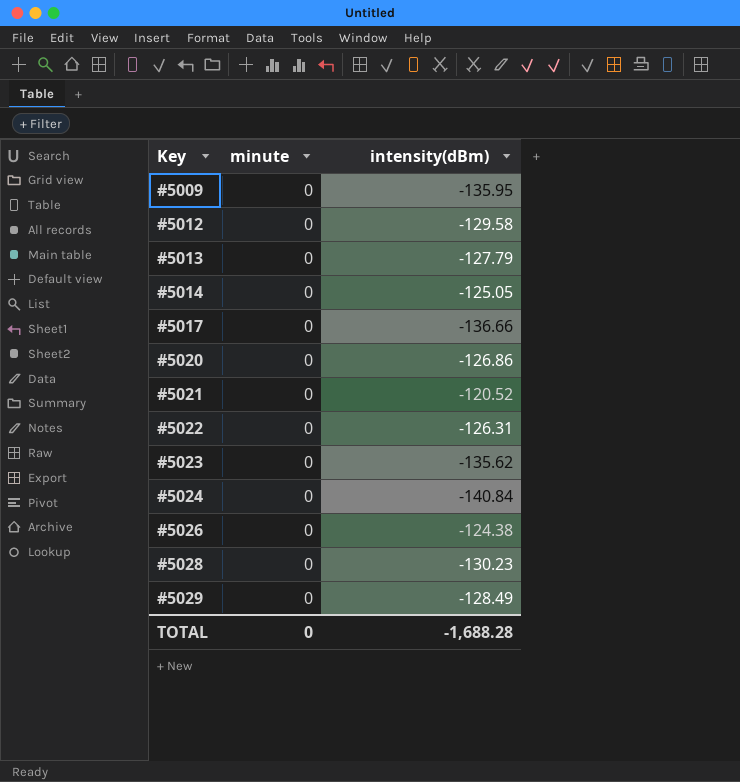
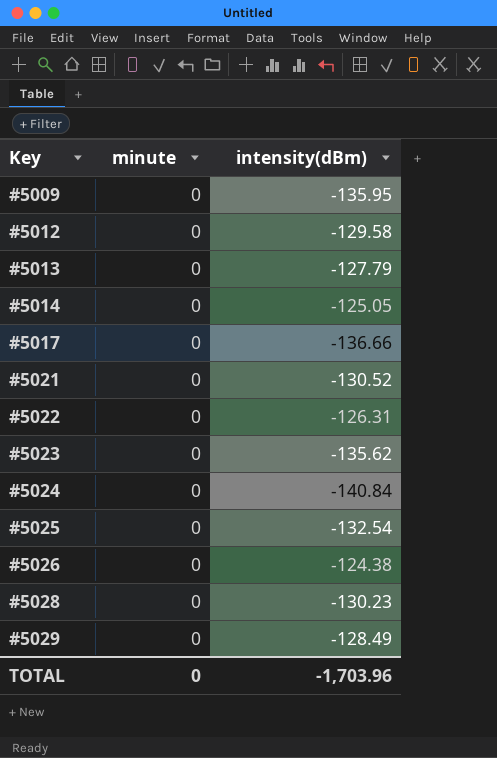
row #5020: 0 | -126.86 -> none
#5021 | intensity(dBm): -120.52 -> -130.52
row #5025: none -> 0 | -132.54
TOTAL | intensity(dBm): -1,688.28 -> -1,703.96

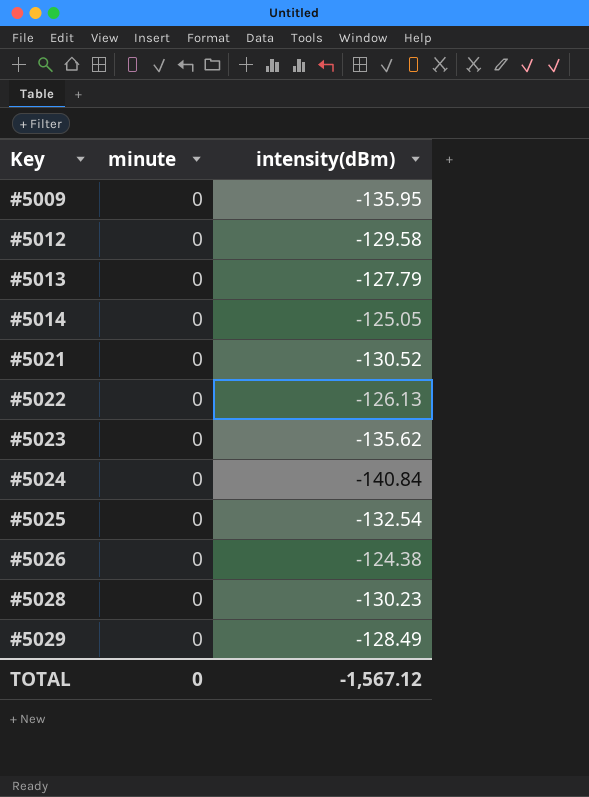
row #5017: 0 | -136.66 -> none
#5022 | intensity(dBm): -126.31 -> -126.13
TOTAL | intensity(dBm): -1,703.96 -> -1,567.12

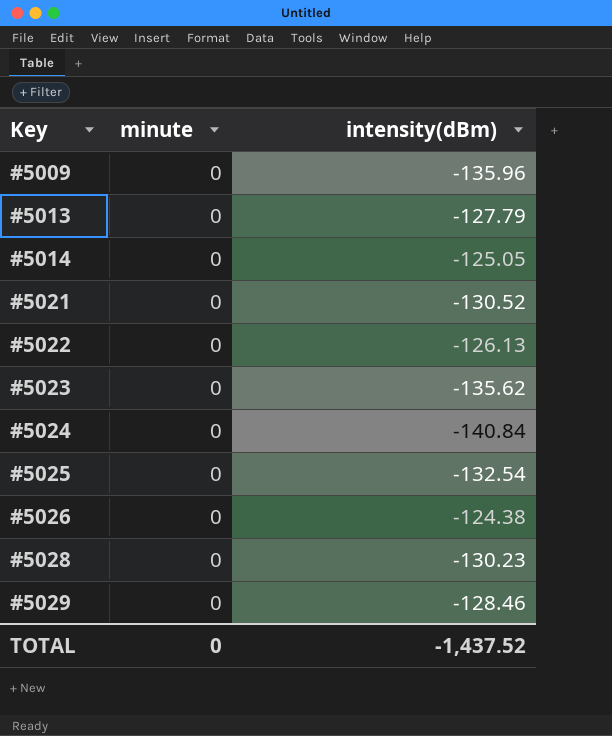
row #5012: 0 | -129.58 -> none
#5009 | intensity(dBm): -135.95 -> -135.96
#5029 | intensity(dBm): -128.49 -> -128.46
TOTAL | intensity(dBm): -1,567.12 -> -1,437.52

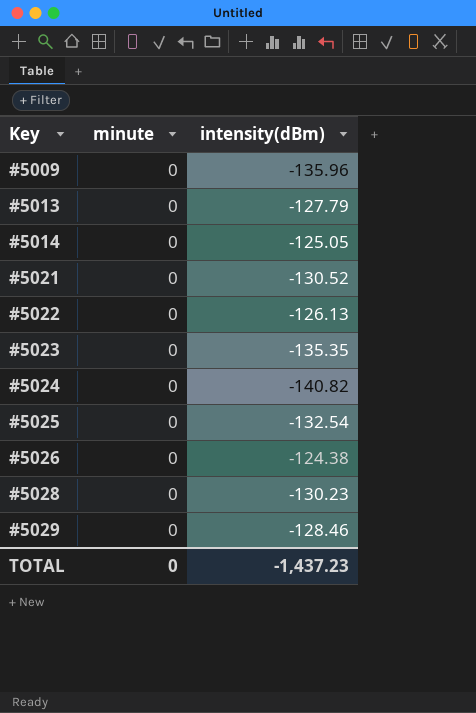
#5023 | intensity(dBm): -135.62 -> -135.35
#5024 | intensity(dBm): -140.84 -> -140.82
TOTAL | intensity(dBm): -1,437.52 -> -1,437.23

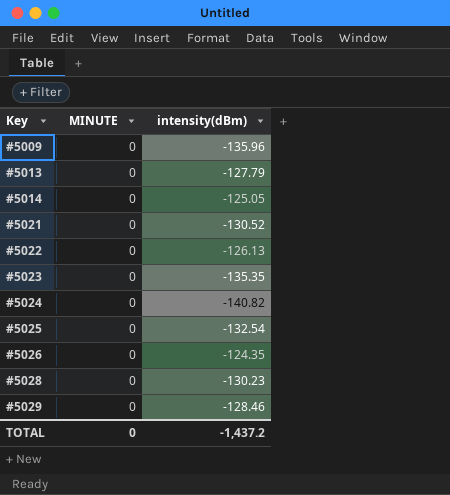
column name: minute -> MINUTE
#5026 | intensity(dBm): -124.38 -> -124.35
TOTAL | intensity(dBm): -1,437.23 -> -1,437.2

